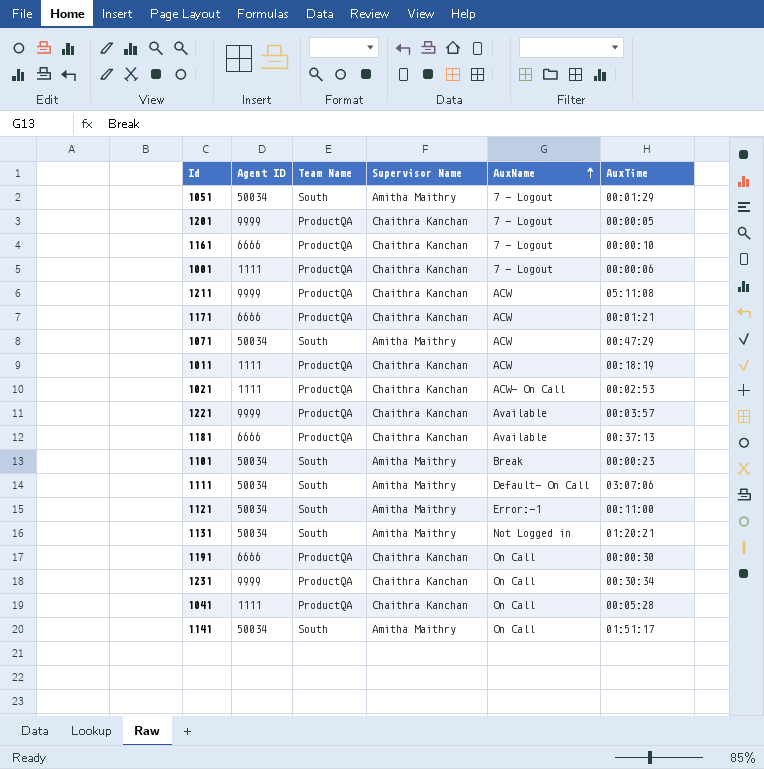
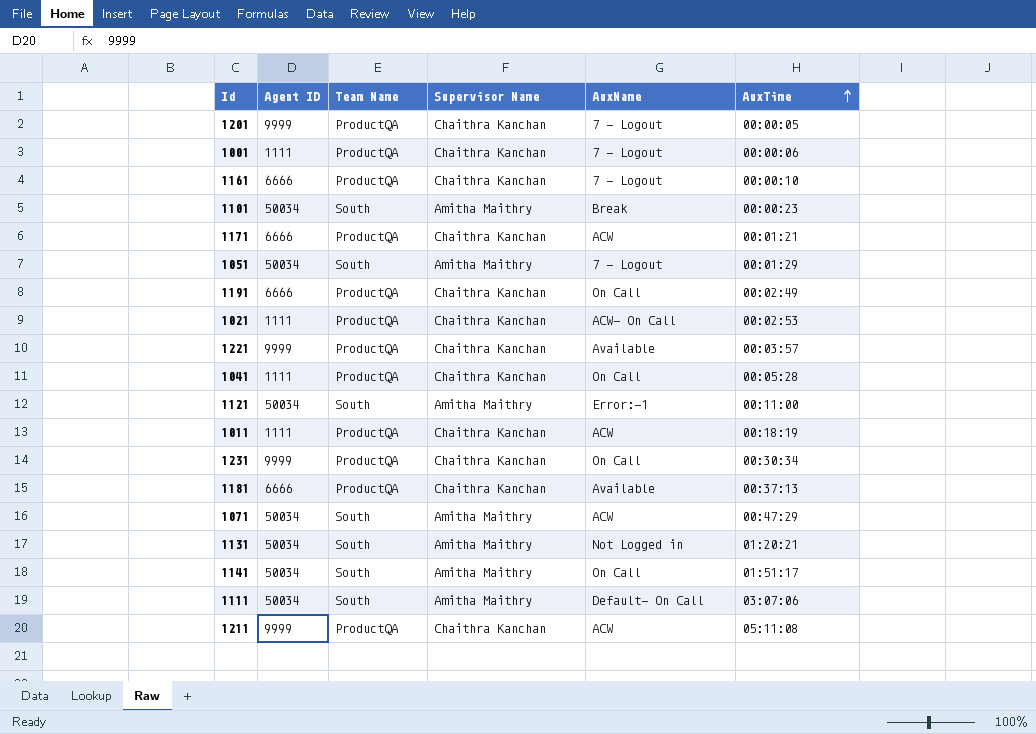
row order: AuxName ascending -> AuxTime ascending
1191 | AuxTime: 00:00:30 -> 00:02:49

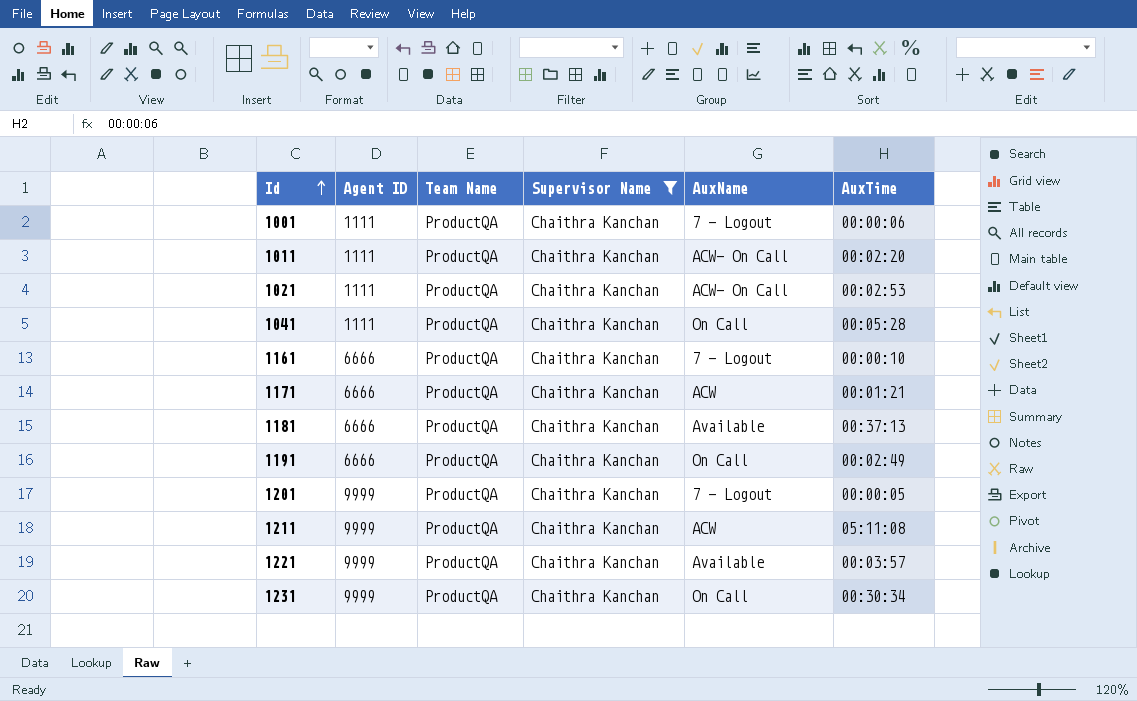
filter: none -> Supervisor Name = Chaithra Kanchan
row order: AuxTime ascending -> Id ascending
1011 | AuxName: ACW -> ACW- On Call
1011 | AuxTime: 00:18:19 -> 00:02:20

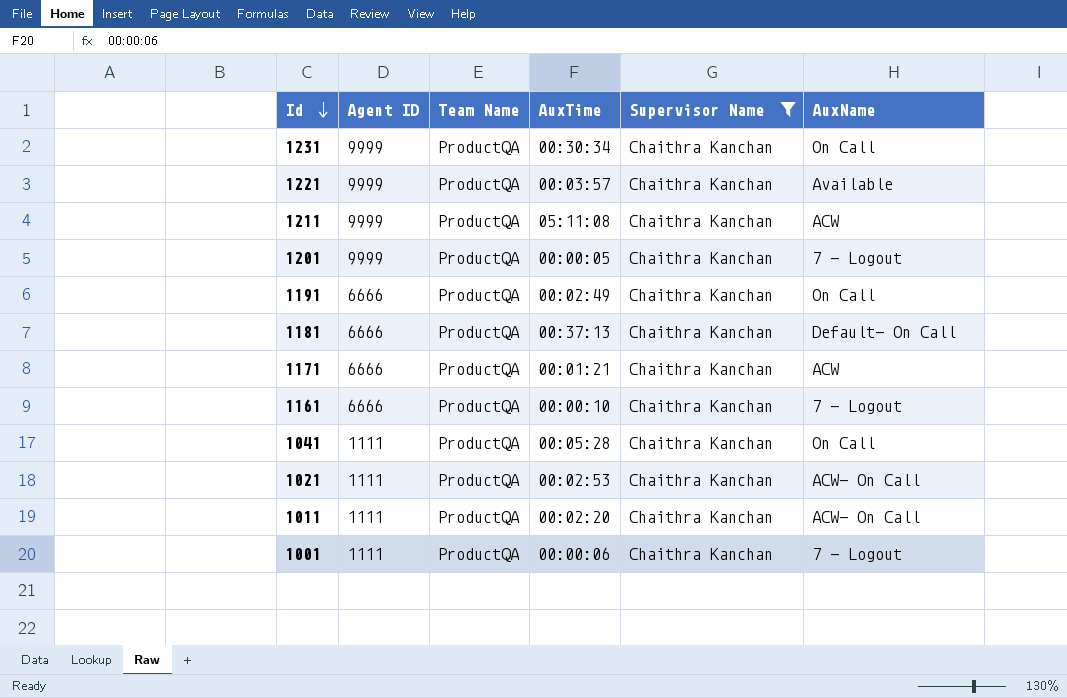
row order: Id ascending -> Id descending
column AuxTime | position: 6 -> 4
1181 | AuxName: Available -> Default- On Call

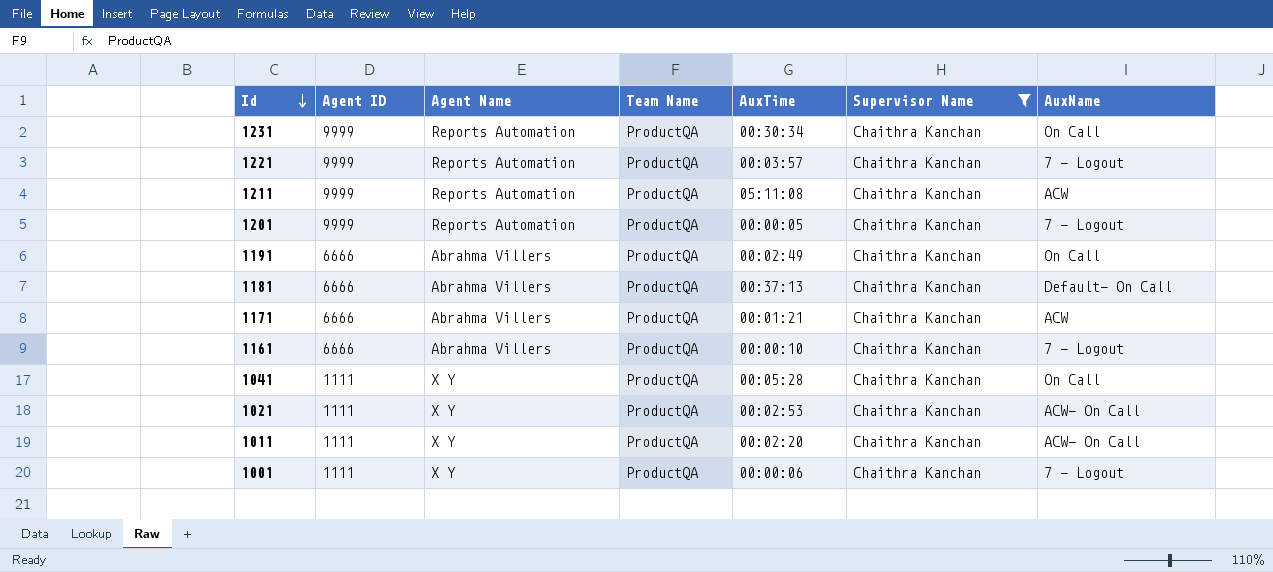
column Agent Name | position: none -> 3
1221 | AuxName: Available -> 7 - Logout

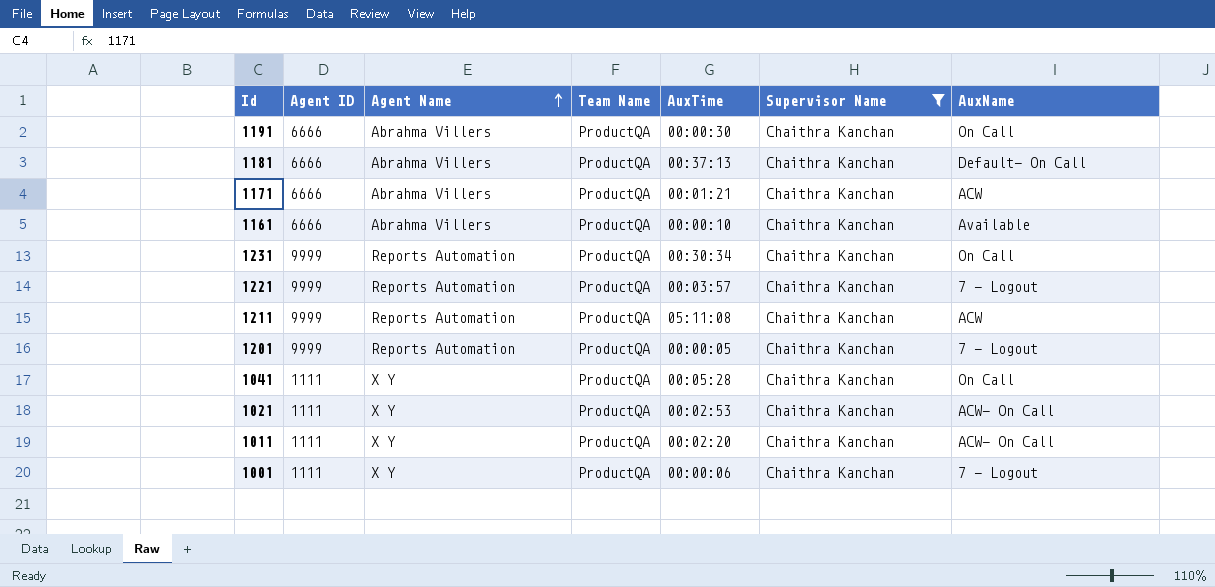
row order: Id descending -> Agent Name ascending
1191 | AuxTime: 00:02:49 -> 00:00:30
1161 | AuxName: 7 - Logout -> Available

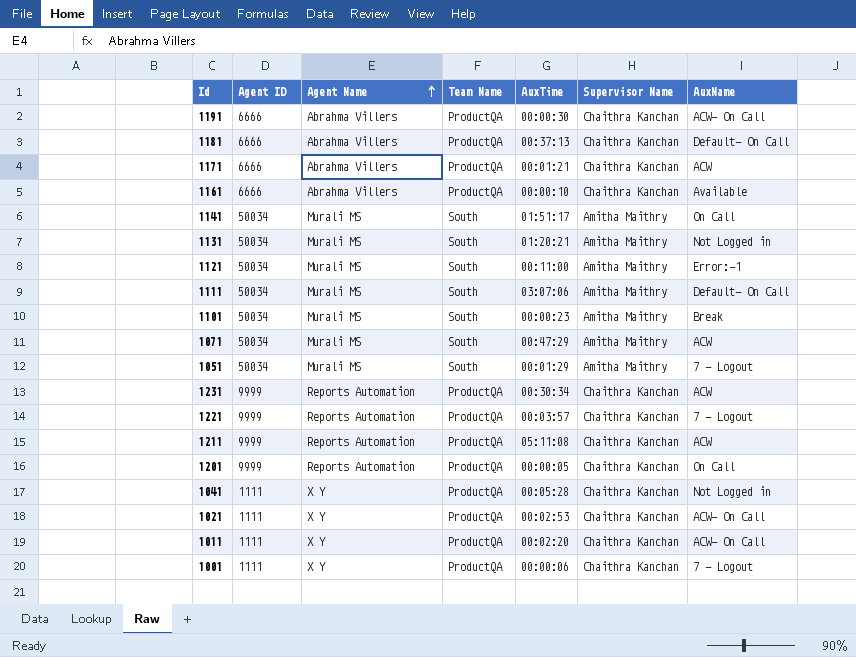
filter: Supervisor Name = Chaithra Kanchan -> none
1191 | AuxName: On Call -> ACW- On Call
1231 | AuxName: On Call -> ACW
1201 | AuxName: 7 - Logout -> On Call
1041 | AuxName: On Call -> Not Logged in

